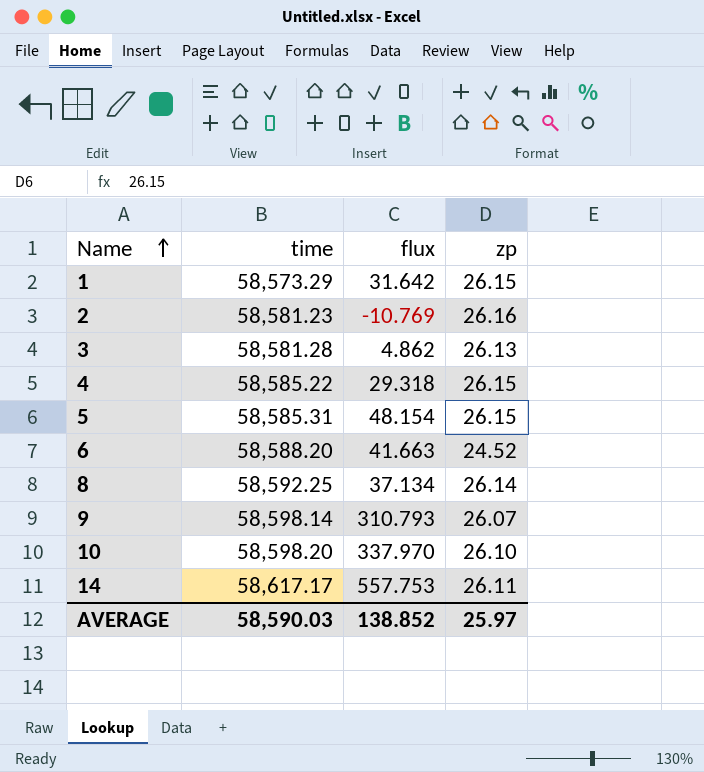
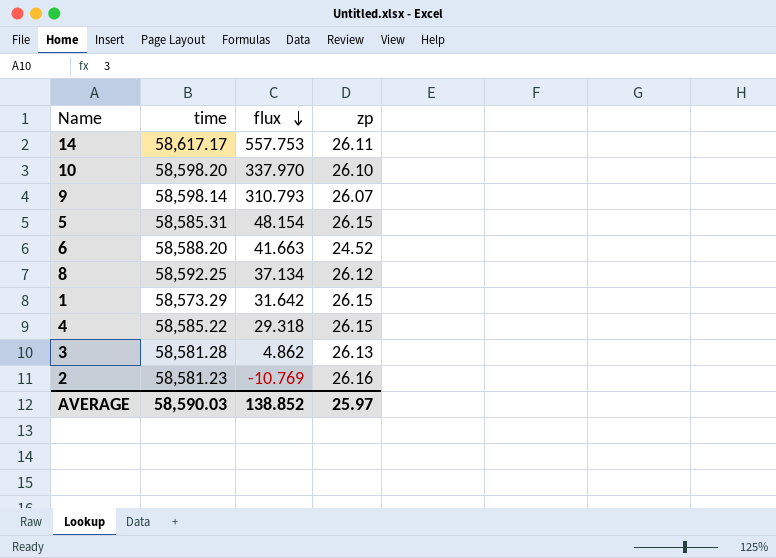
row order: Name ascending -> flux descending
8 | zp: 26.14 -> 26.12

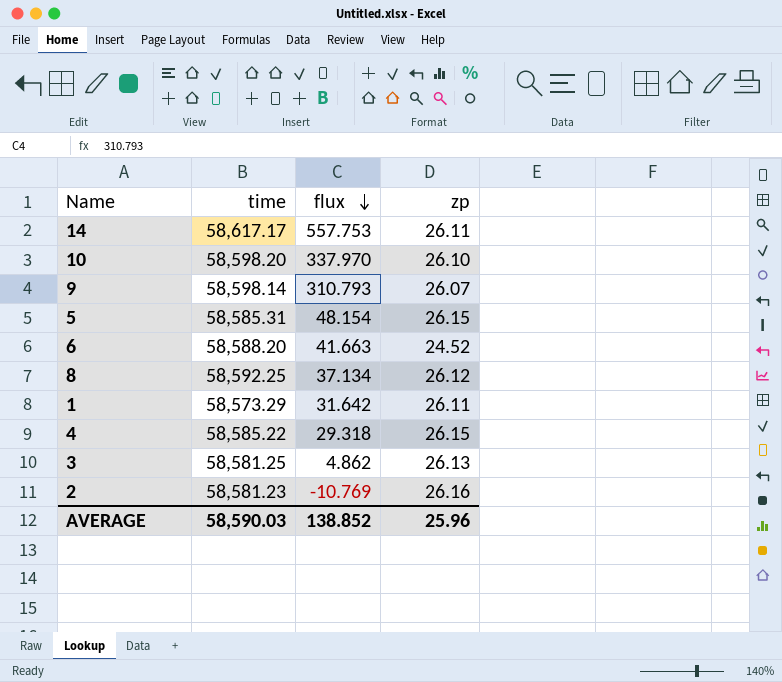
1 | zp: 26.15 -> 26.11
3 | time: 58,581.28 -> 58,581.25
AVERAGE | zp: 25.97 -> 25.96

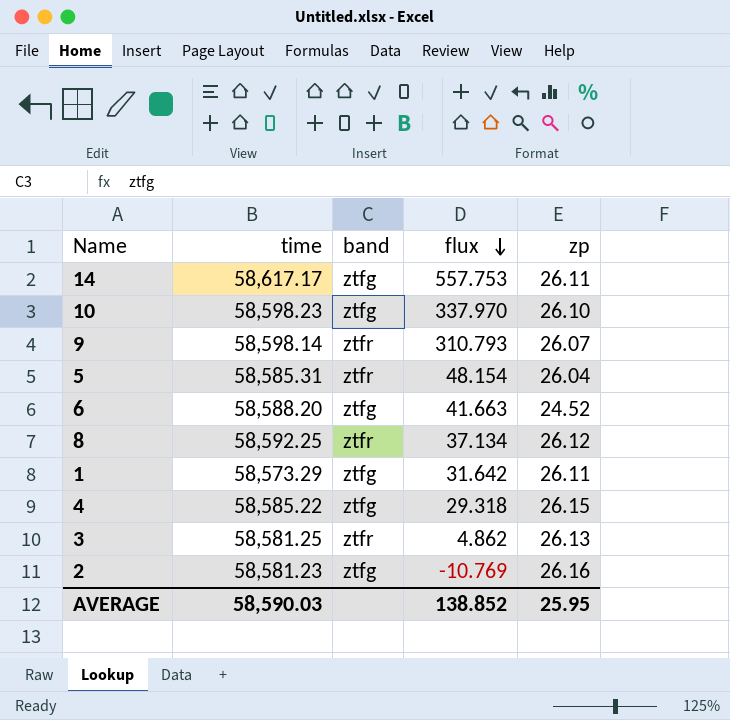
column band | position: none -> 3
10 | time: 58,598.20 -> 58,598.23
5 | zp: 26.15 -> 26.04
AVERAGE | zp: 25.96 -> 25.95

